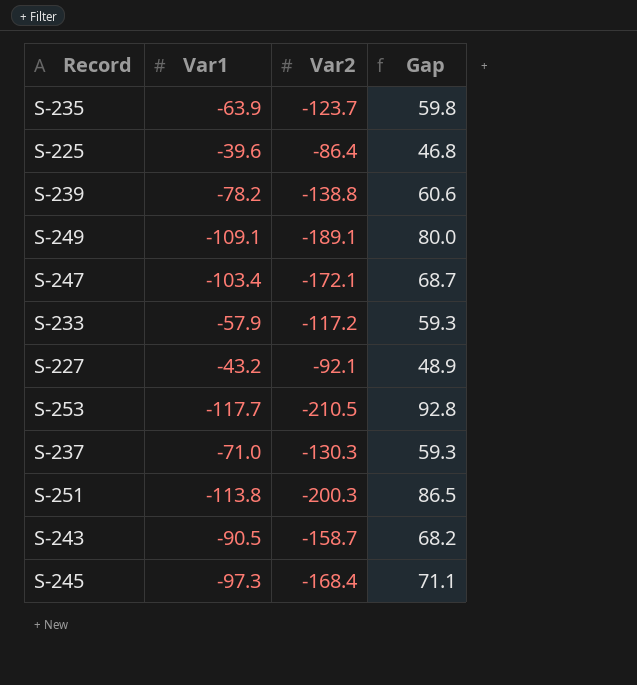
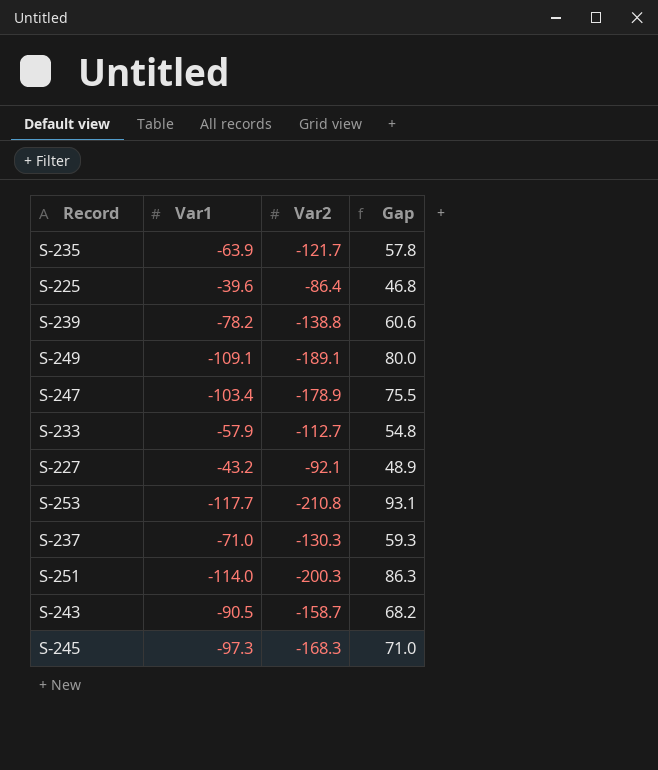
S-235 | Var2: -123.7 -> -121.7
S-235 | Gap: 59.8 -> 57.8
S-247 | Var2: -172.1 -> -178.9
S-247 | Gap: 68.7 -> 75.5
S-233 | Var2: -117.2 -> -112.7
S-233 | Gap: 59.3 -> 54.8
S-253 | Var2: -210.5 -> -210.8
S-253 | Gap: 92.8 -> 93.1
S-251 | Var1: -113.8 -> -114.0
S-251 | Gap: 86.5 -> 86.3
S-245 | Var2: -168.4 -> -168.3
S-245 | Gap: 71.1 -> 71.0

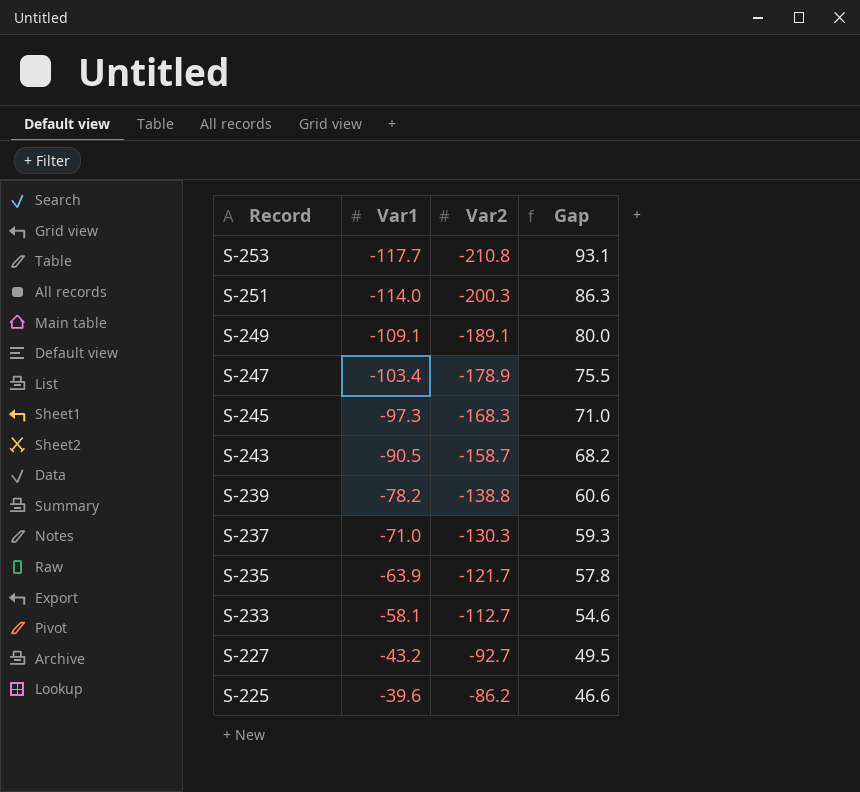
row order: none -> Record descending
S-233 | Var1: -57.9 -> -58.1
S-233 | Gap: 54.8 -> 54.6
S-227 | Var2: -92.1 -> -92.7
S-227 | Gap: 48.9 -> 49.5
S-225 | Var2: -86.4 -> -86.2
S-225 | Gap: 46.8 -> 46.6

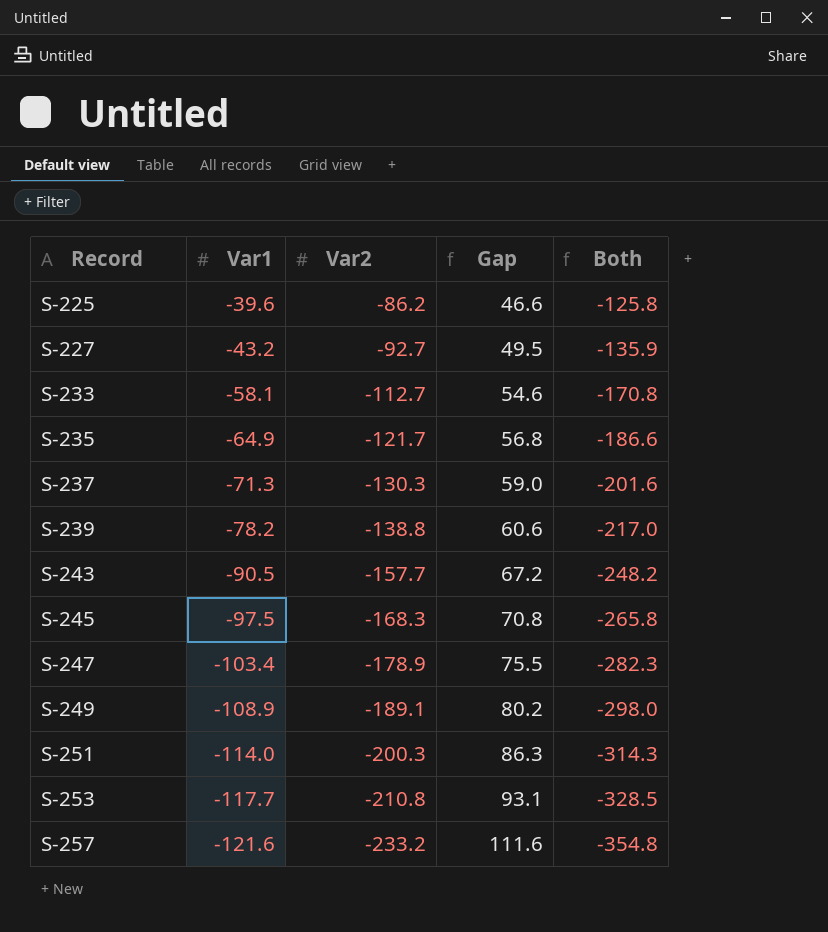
row order: Record descending -> Record ascending
column Both | formula: none -> [Var1] + [Var2]
S-235 | Var1: -63.9 -> -64.9
S-235 | Gap: 57.8 -> 56.8
S-237 | Var1: -71.0 -> -71.3
S-237 | Gap: 59.3 -> 59.0
S-243 | Var2: -158.7 -> -157.7
S-243 | Gap: 68.2 -> 67.2
S-245 | Var1: -97.3 -> -97.5
S-245 | Gap: 71.0 -> 70.8
S-249 | Var1: -109.1 -> -108.9
S-249 | Gap: 80.0 -> 80.2
row S-257: none -> -121.6 | -233.2 | 111.6 | -354.8

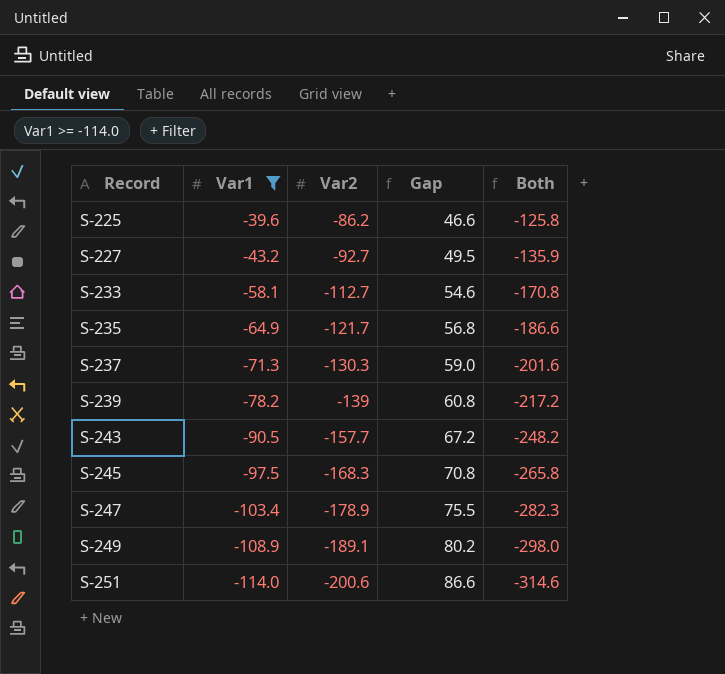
filter: none -> Var1 >= -114.0
S-239 | Var2: -138.8 -> -139
S-239 | Gap: 60.6 -> 60.8
S-239 | Both: -217.0 -> -217.2
S-251 | Var2: -200.3 -> -200.6
S-251 | Gap: 86.3 -> 86.6
S-251 | Both: -314.3 -> -314.6

